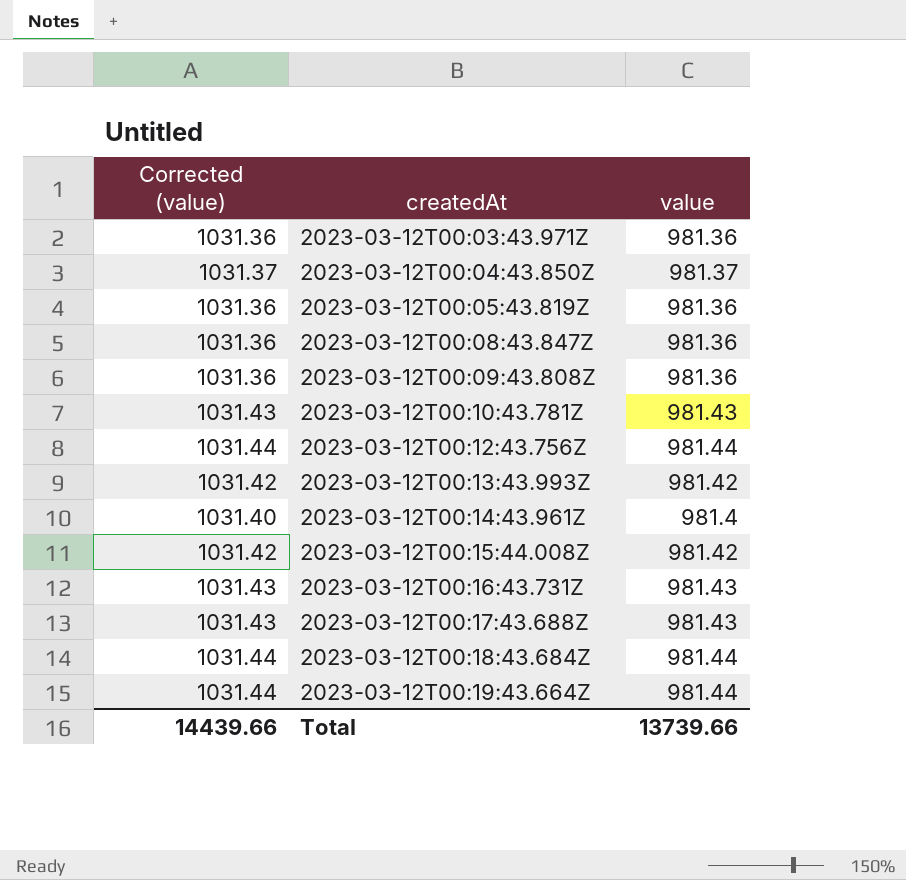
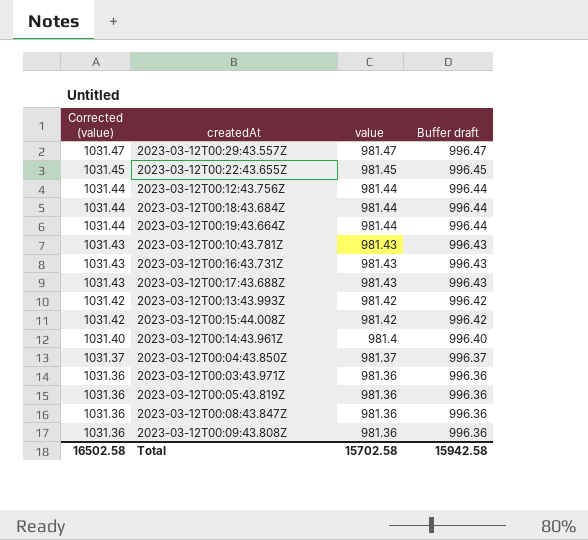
row order: createdAt ascending -> Corrected (value) descending
column Buffer draft | formula: none -> [value] + 15
row 2023-03-12T00:29:43.557Z: none -> 1031.47 | 981.47 | 996.47
row 2023-03-12T00:22:43.655Z: none -> 1031.45 | 981.45 | 996.45
Total | Corrected (value): 14439.66 -> 16502.58
Total | value: 13739.66 -> 15702.58

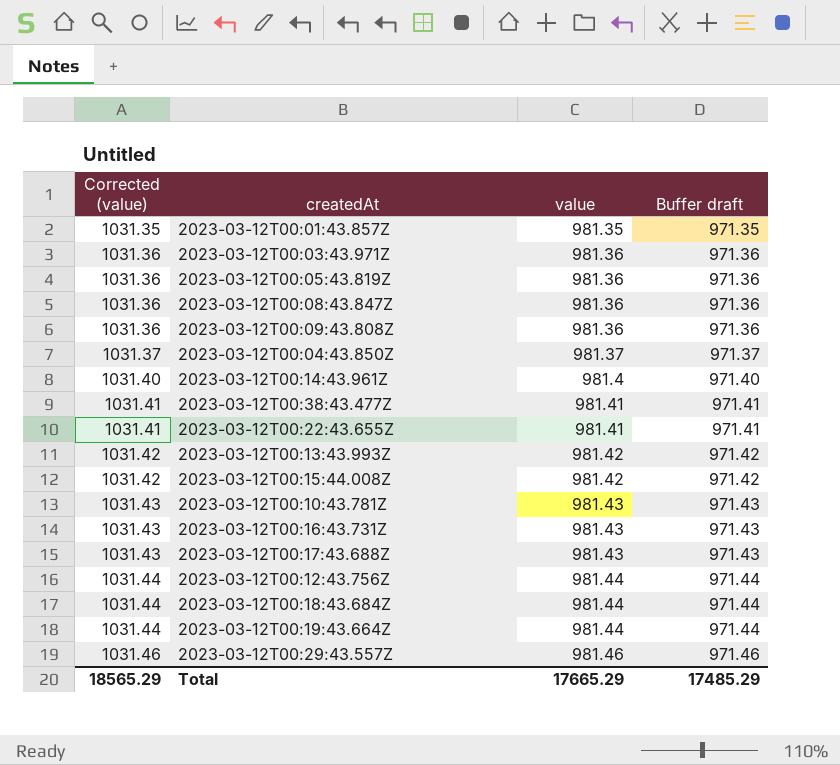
row order: Corrected (value) descending -> Corrected (value) ascending
column Buffer draft | formula: [value] + 15 -> [value] - 10
row 2023-03-12T00:01:43.857Z: none -> 1031.35 | 981.35 | 971.35
row 2023-03-12T00:38:43.477Z: none -> 1031.41 | 981.41 | 971.41
2023-03-12T00:22:43.655Z | Corrected (value): 1031.45 -> 1031.41
2023-03-12T00:22:43.655Z | value: 981.45 -> 981.41
2023-03-12T00:29:43.557Z | Corrected (value): 1031.47 -> 1031.46
2023-03-12T00:29:43.557Z | value: 981.47 -> 981.46
Total | Corrected (value): 16502.58 -> 18565.29
Total | value: 15702.58 -> 17665.29
Total | Buffer draft: 15942.58 -> 17485.29

